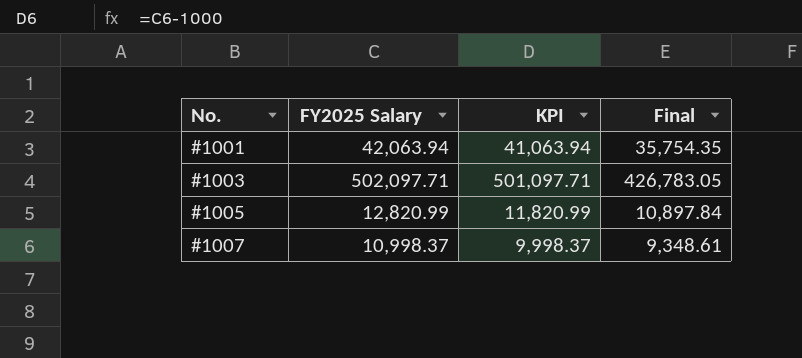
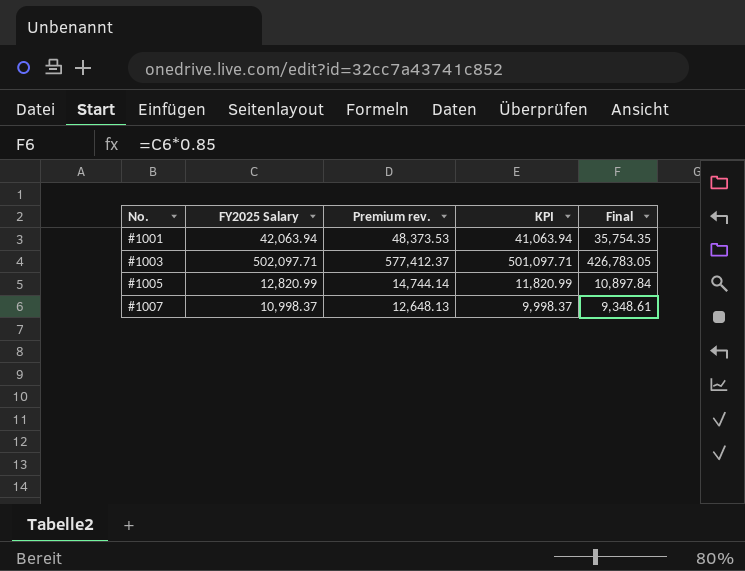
column Premium rev. | formula: none -> [FY2025 Salary] * 1.15

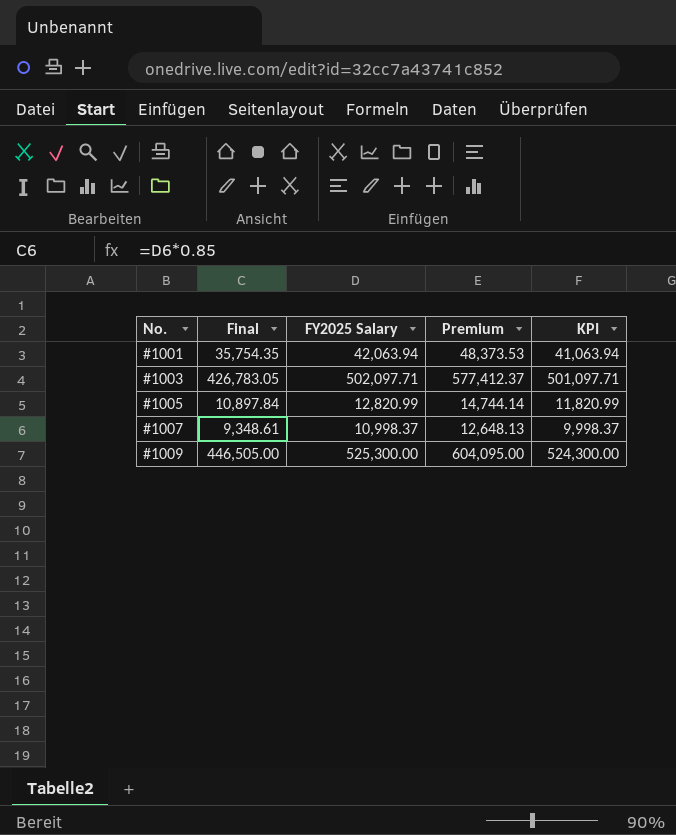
column Final | position: 5 -> 2
column name: Premium rev. -> Premium
row #1009: none -> 446,505.00 | 525,300.00 | 604,095.00 | 524,300.00

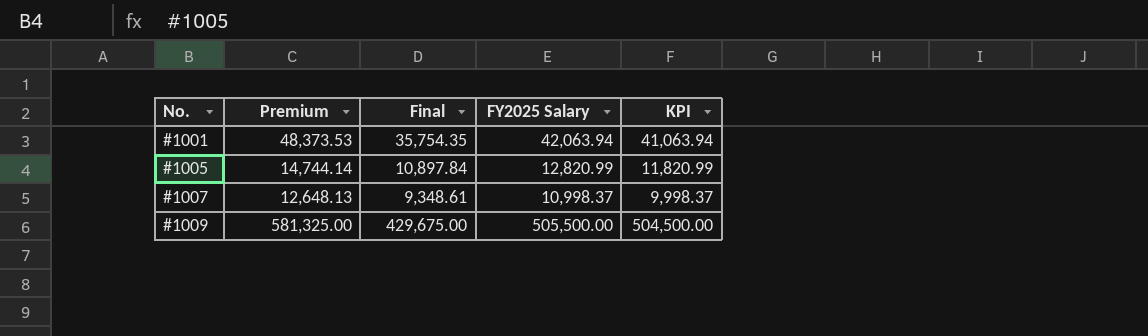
column Premium | position: 4 -> 2
row #1003: 426,783.05 | 502,097.71 | 577,412.37 | 501,097.71 -> none
#1009 | Premium: 604,095.00 -> 581,325.00
#1009 | Final: 446,505.00 -> 429,675.00
#1009 | FY2025 Salary: 525,300.00 -> 505,500.00
#1009 | KPI: 524,300.00 -> 504,500.00

